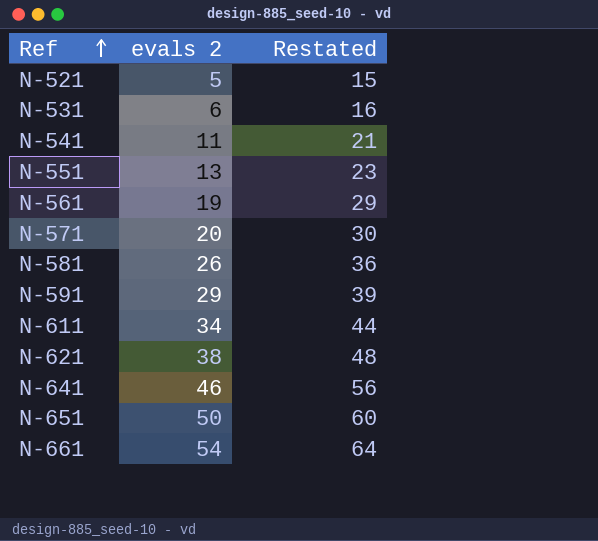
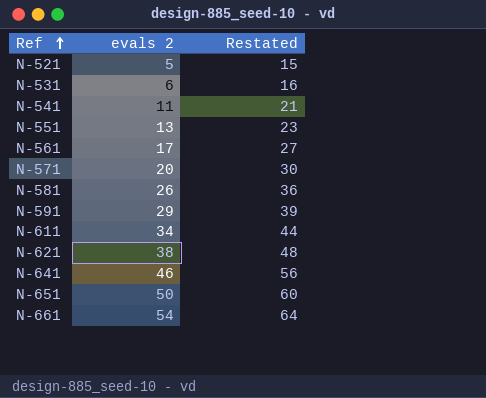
N-561 | evals 2: 19 -> 17
N-561 | Restated: 29 -> 27

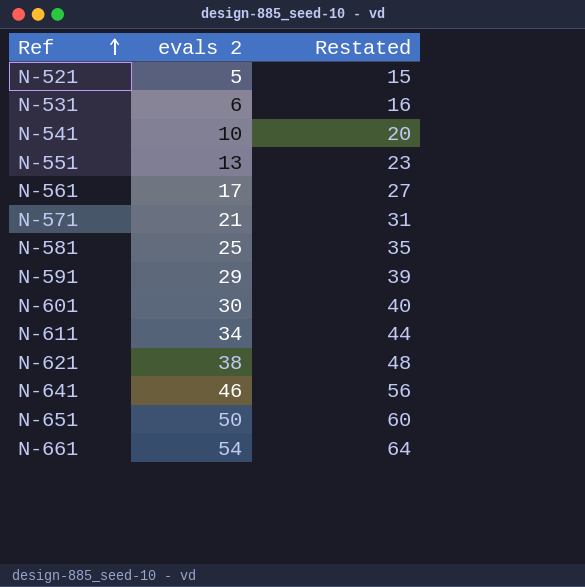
N-541 | evals 2: 11 -> 10
N-541 | Restated: 21 -> 20
N-571 | evals 2: 20 -> 21
N-571 | Restated: 30 -> 31
N-581 | evals 2: 26 -> 25
N-581 | Restated: 36 -> 35
row N-601: none -> 30 | 40

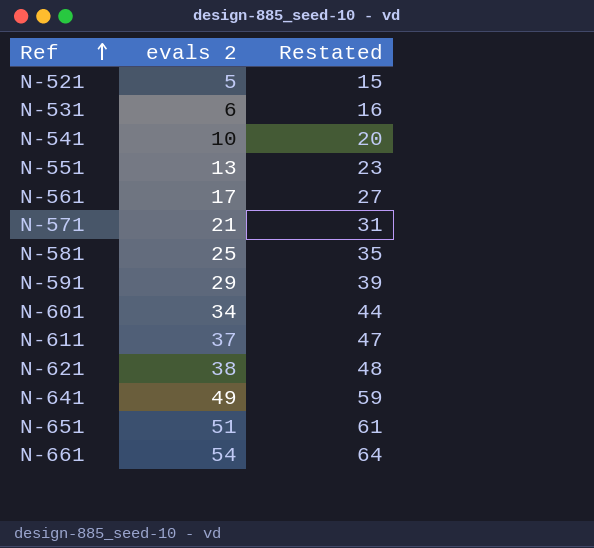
N-601 | evals 2: 30 -> 34
N-601 | Restated: 40 -> 44
N-611 | evals 2: 34 -> 37
N-611 | Restated: 44 -> 47
N-641 | evals 2: 46 -> 49
N-641 | Restated: 56 -> 59
N-651 | evals 2: 50 -> 51
N-651 | Restated: 60 -> 61

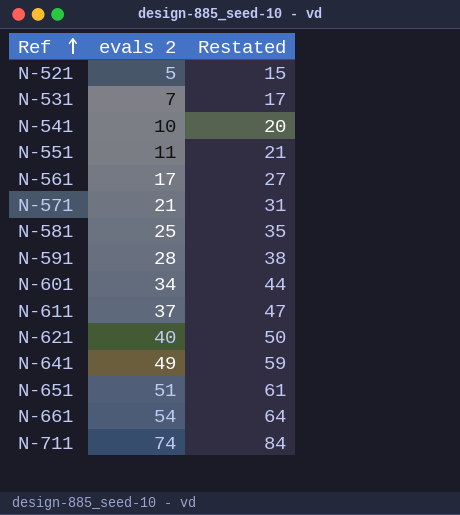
N-531 | evals 2: 6 -> 7
N-531 | Restated: 16 -> 17
N-551 | evals 2: 13 -> 11
N-551 | Restated: 23 -> 21
N-591 | evals 2: 29 -> 28
N-591 | Restated: 39 -> 38
N-621 | evals 2: 38 -> 40
N-621 | Restated: 48 -> 50
row N-711: none -> 74 | 84

